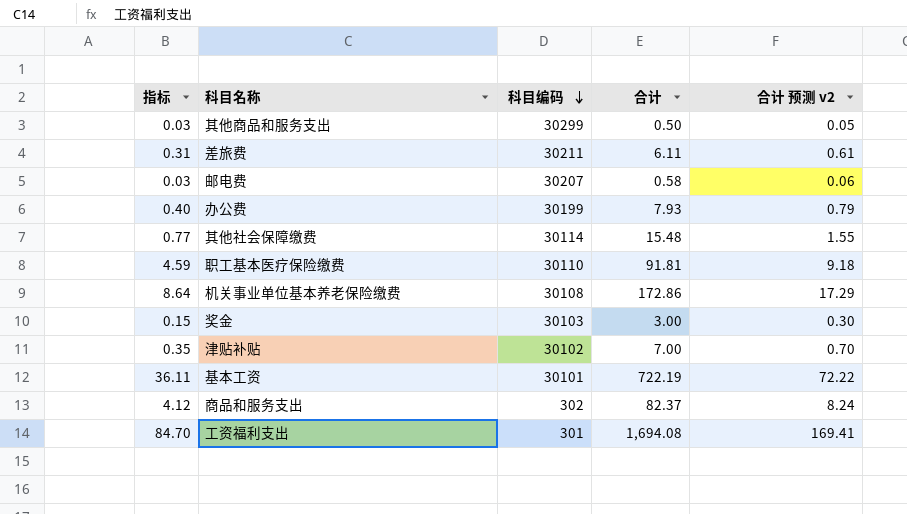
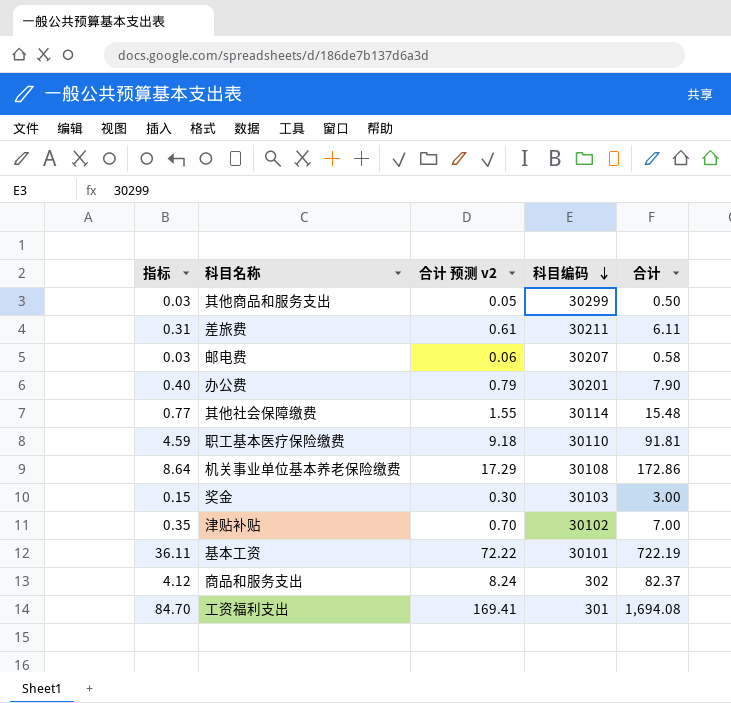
column 合计 预测 v2 | position: 5 -> 3
办公费 | 科目编码: 30199 -> 30201
办公费 | 合计: 7.93 -> 7.90

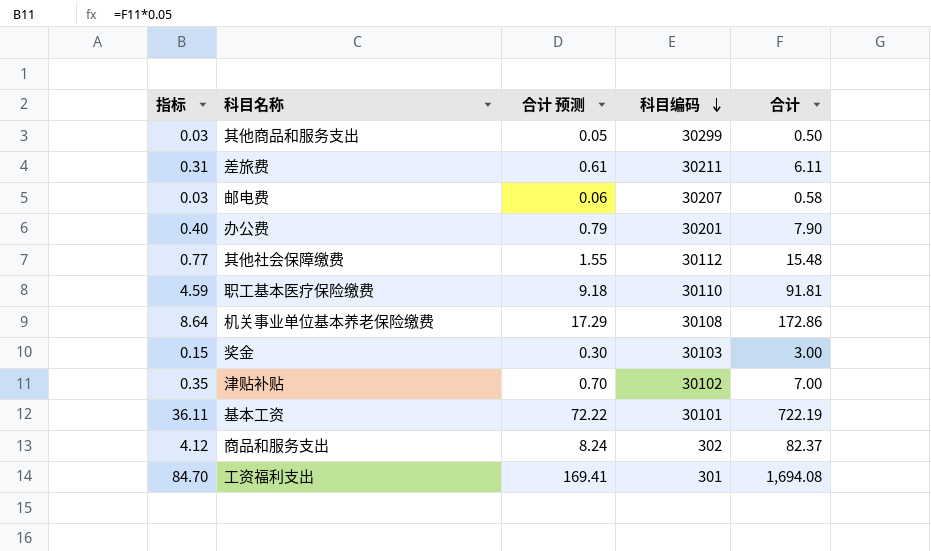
column name: 合计 预测 v2 -> 合计 预测
其他社会保障缴费 | 科目编码: 30114 -> 30112

